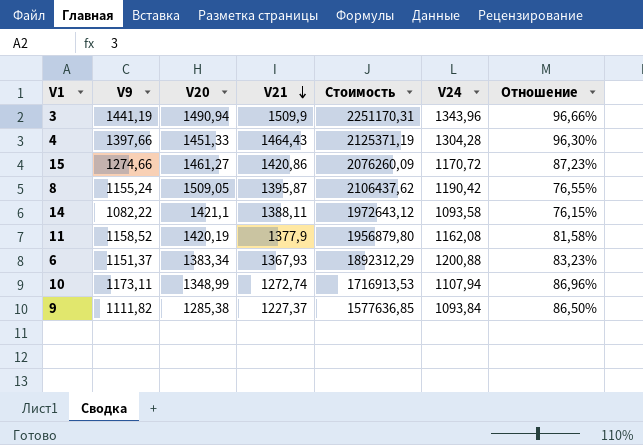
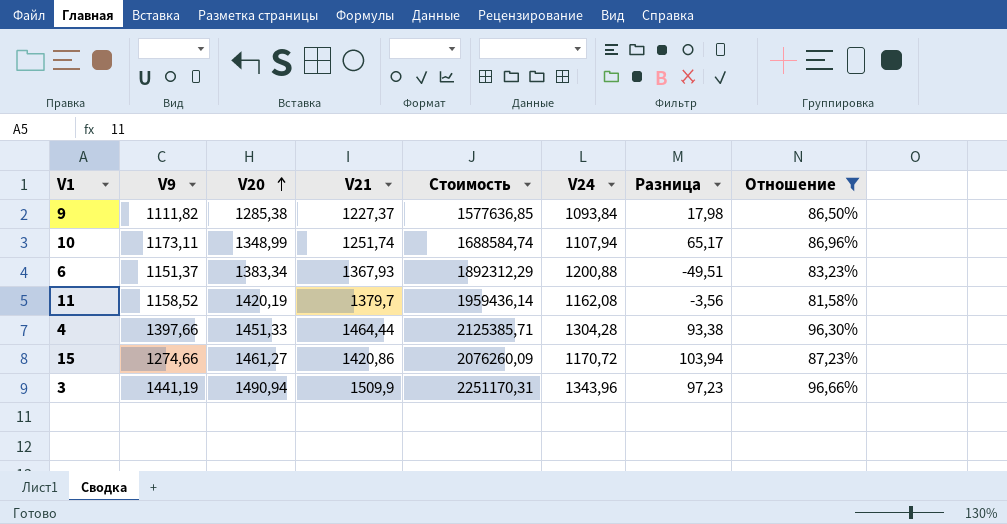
filter: none -> Отношение >= 81,58%
row order: V21 descending -> V20 ascending
column Разница | formula: none -> [V9] - [V24]
10 | V21: 1272,74 -> 1251,74
10 | Стоимость: 1716913,53 -> 1688584,74
11 | V21: 1377,9 -> 1379,7
11 | Стоимость: 1956879,80 -> 1959436,14
4 | V21: 1464,43 -> 1464,44
4 | Стоимость: 2125371,19 -> 2125385,71

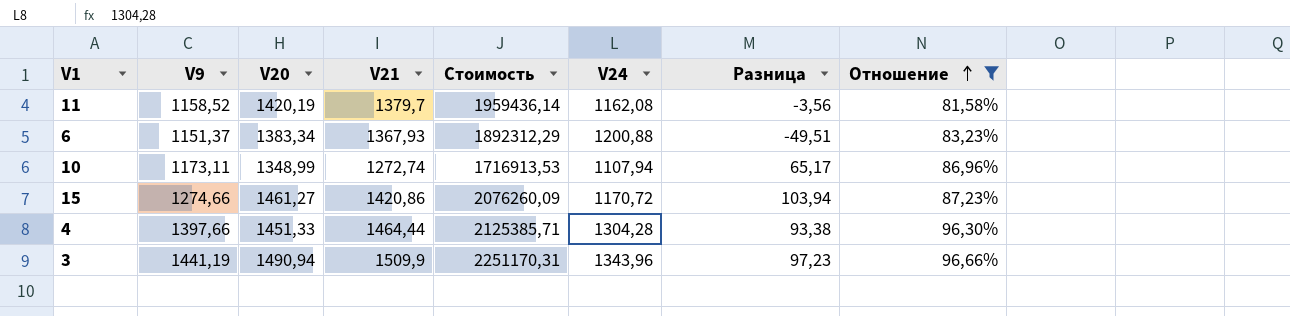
row order: V20 ascending -> Отношение ascending
row 9: 1111,82 | 1285,38 | 1227,37 | 1577636,85 | 1093,84 | 17,98 | 86,50% -> none
10 | V21: 1251,74 -> 1272,74
10 | Стоимость: 1688584,74 -> 1716913,53

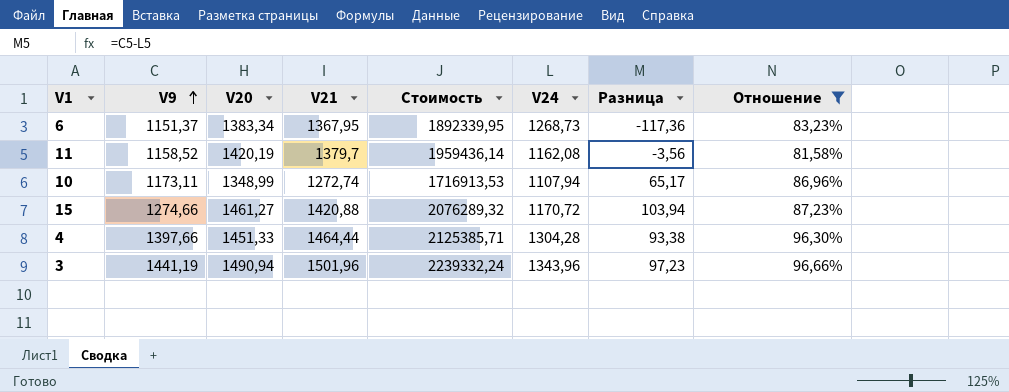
row order: Отношение ascending -> V9 ascending
6 | V21: 1367,93 -> 1367,95
6 | Стоимость: 1892312,29 -> 1892339,95
6 | V24: 1200,88 -> 1268,73
6 | Разница: -49,51 -> -117,36
15 | V21: 1420,86 -> 1420,88
15 | Стоимость: 2076260,09 -> 2076289,32
3 | V21: 1509,9 -> 1501,96
3 | Стоимость: 2251170,31 -> 2239332,24

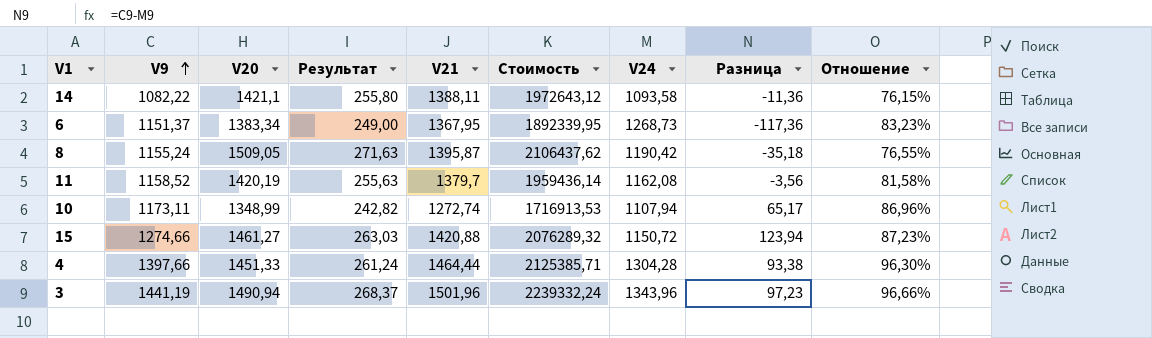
filter: Отношение >= 81,58% -> none
column Результат | formula: none -> [V20] * 0,18
15 | V24: 1170,72 -> 1150,72
15 | Разница: 103,94 -> 123,94

